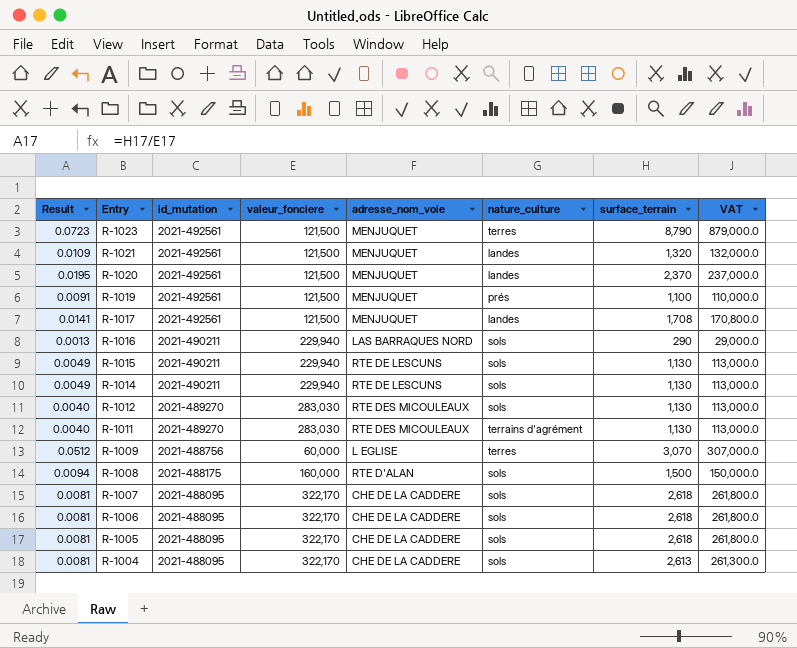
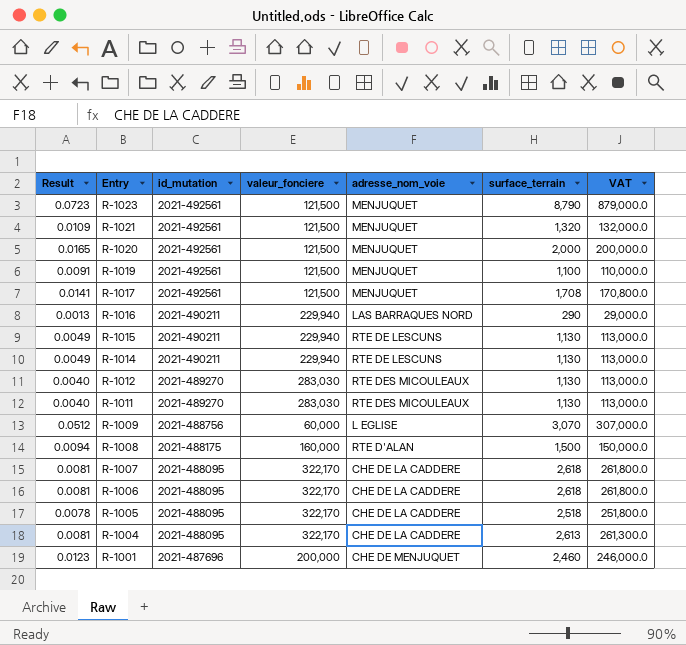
column nature_culture | position: 6 -> none
R-1020 | Result: 0.0195 -> 0.0165
R-1020 | surface_terrain: 2,370 -> 2,000
R-1020 | VAT: 237,000.0 -> 200,000.0
R-1005 | Result: 0.0081 -> 0.0078
R-1005 | surface_terrain: 2,618 -> 2,518
R-1005 | VAT: 261,800.0 -> 251,800.0
row R-1001: none -> 0.0123 | 2021-487696 | 200,000 | CHE DE MENJUQUET | 2,460 | 246,000.0

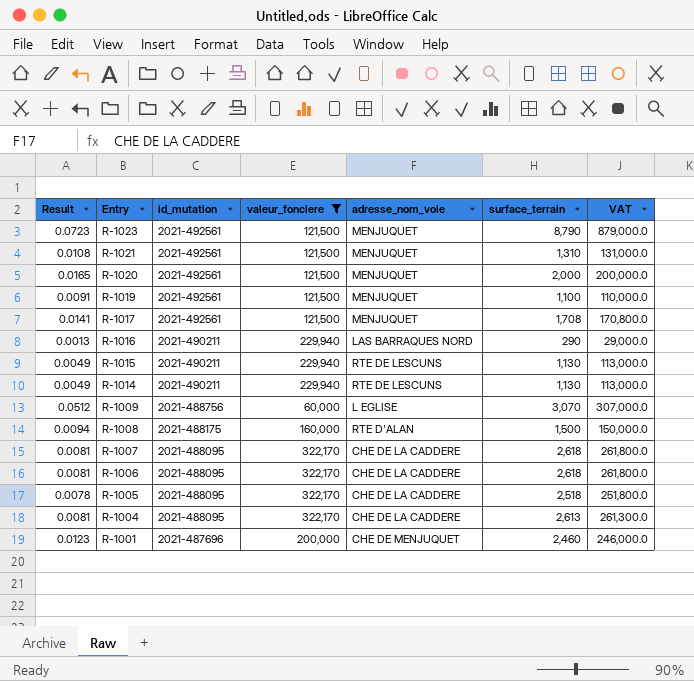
filter: none -> valeur_fonciere != 283,030
R-1021 | Result: 0.0109 -> 0.0108
R-1021 | surface_terrain: 1,320 -> 1,310
R-1021 | VAT: 132,000.0 -> 131,000.0

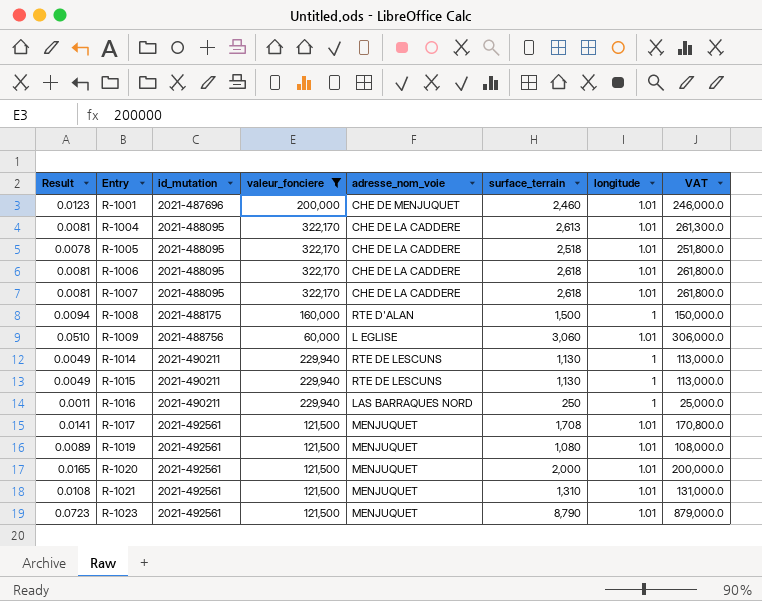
row order: Entry descending -> Entry ascending
column longitude | position: none -> 7
R-1009 | Result: 0.0512 -> 0.0510
R-1009 | surface_terrain: 3,070 -> 3,060
R-1009 | VAT: 307,000.0 -> 306,000.0
R-1016 | Result: 0.0013 -> 0.0011
R-1016 | surface_terrain: 290 -> 250
R-1016 | VAT: 29,000.0 -> 25,000.0
R-1019 | Result: 0.0091 -> 0.0089
R-1019 | surface_terrain: 1,100 -> 1,080
R-1019 | VAT: 110,000.0 -> 108,000.0

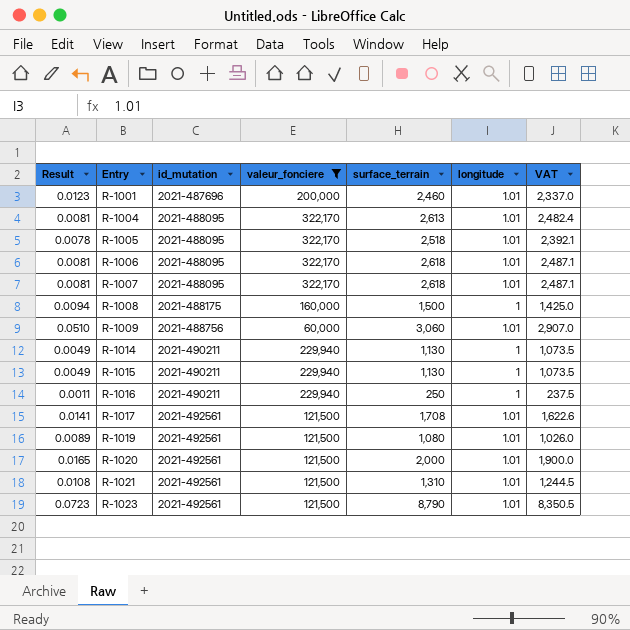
column adresse_nom_voie | position: 5 -> none
column VAT | formula: [surface_terrain] * 100 -> [surface_terrain] * 0.95

